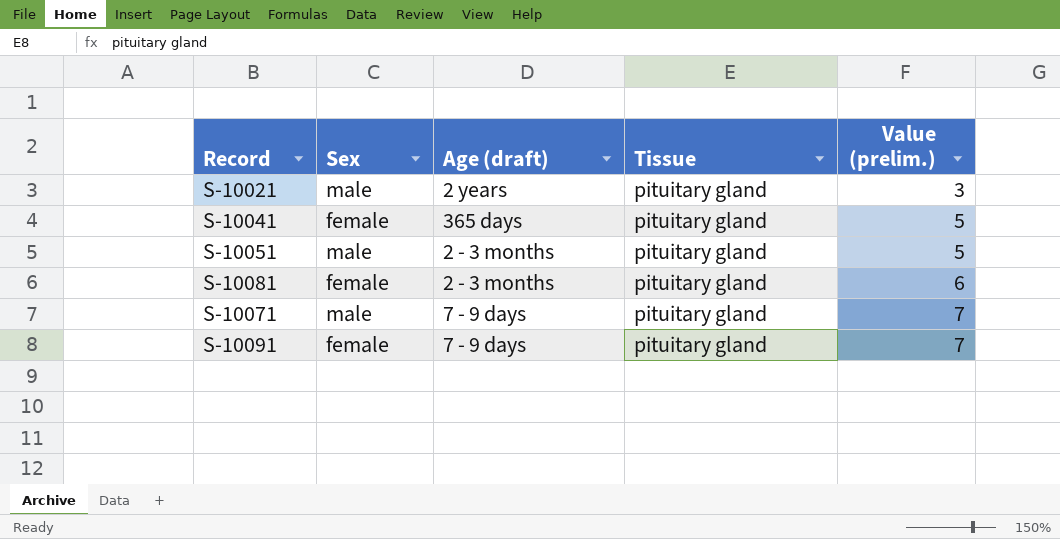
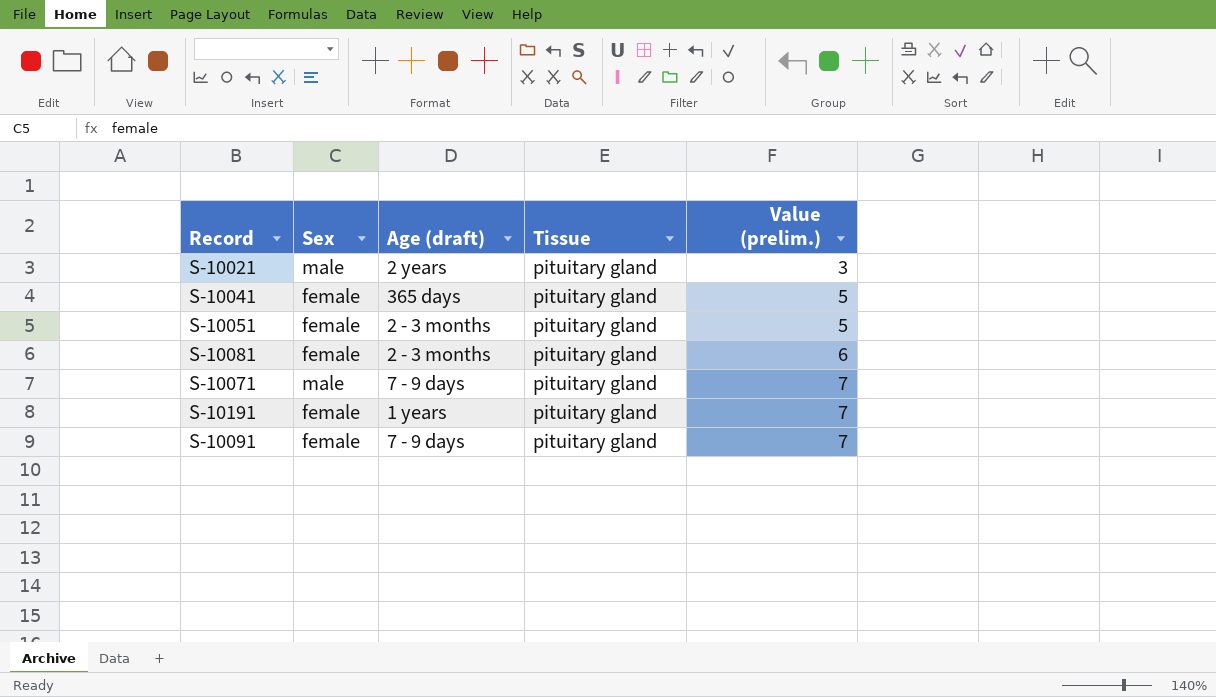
S-10051 | Sex: male -> female
row S-10191: none -> female | 1 years | pituitary gland | 7

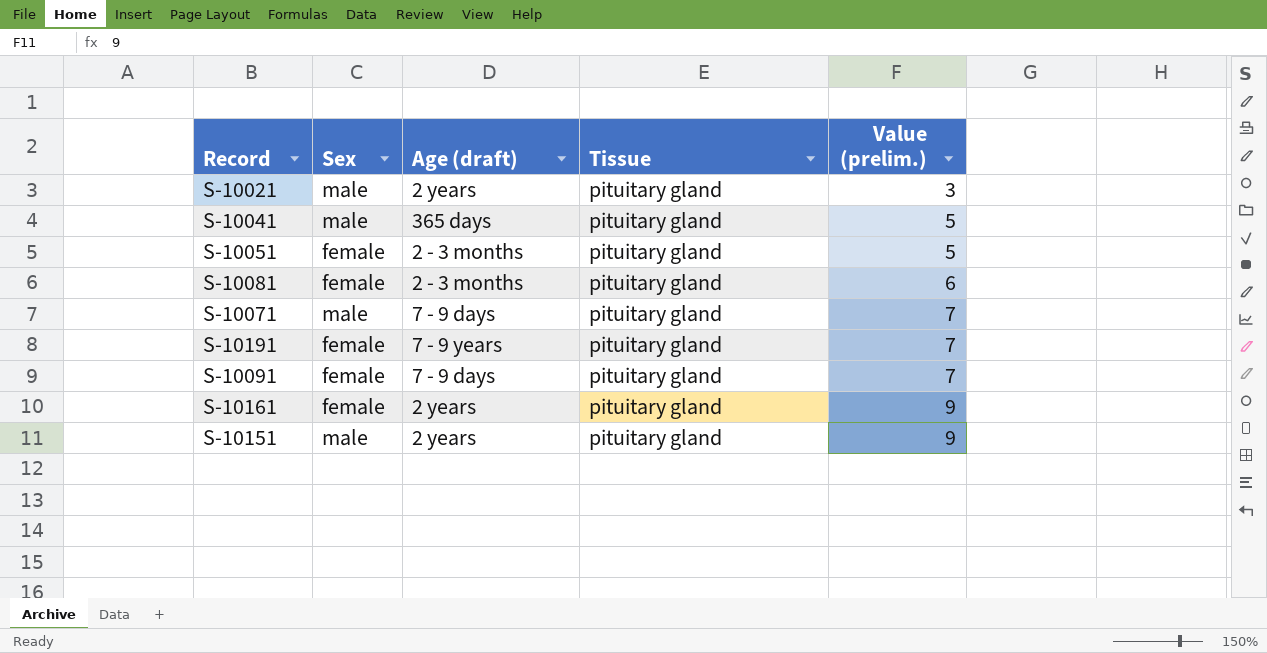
S-10041 | Sex: female -> male
S-10191 | Age (draft): 1 years -> 7 - 9 years
row S-10161: none -> female | 2 years | pituitary gland | 9
row S-10151: none -> male | 2 years | pituitary gland | 9

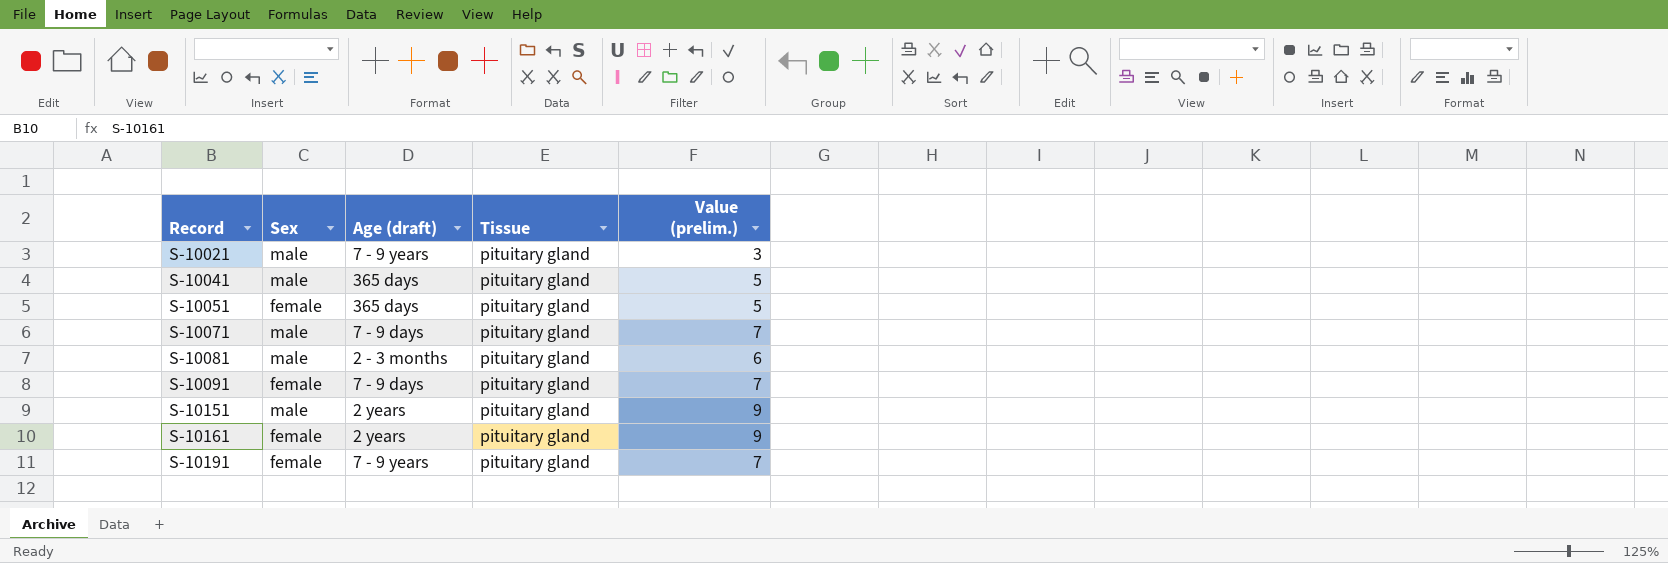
row order: Value (prelim.) ascending -> Record ascending
S-10021 | Age (draft): 2 years -> 7 - 9 years
S-10051 | Age (draft): 2 - 3 months -> 365 days
S-10081 | Sex: female -> male

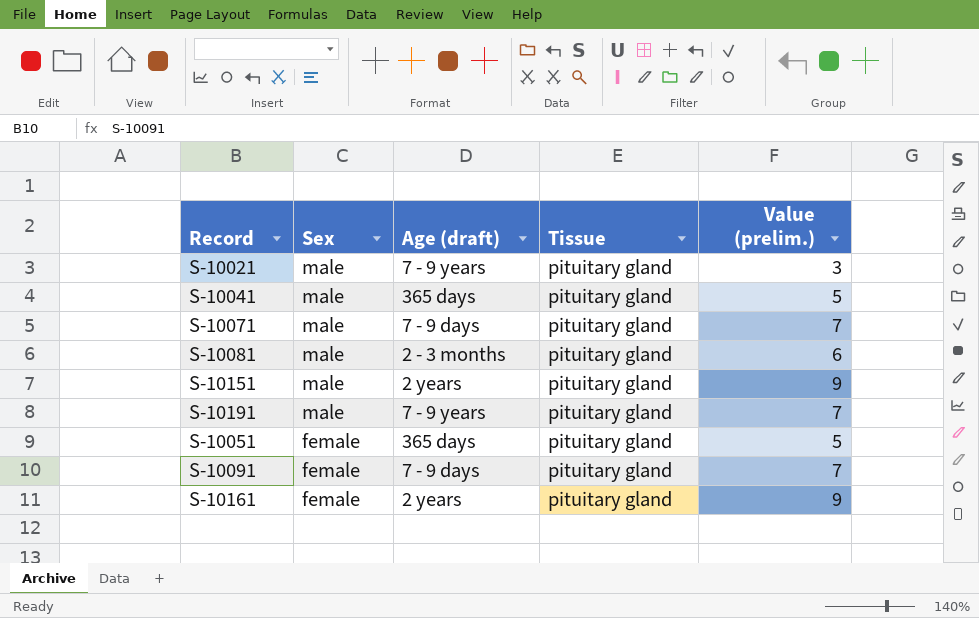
row order: Record ascending -> Sex descending
S-10191 | Sex: female -> male

